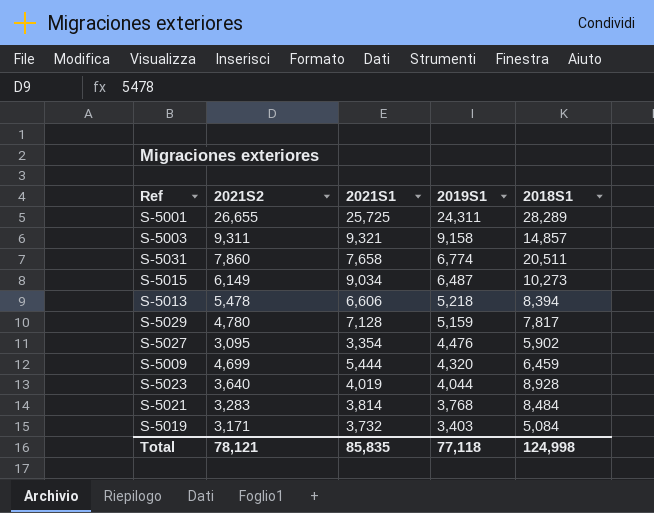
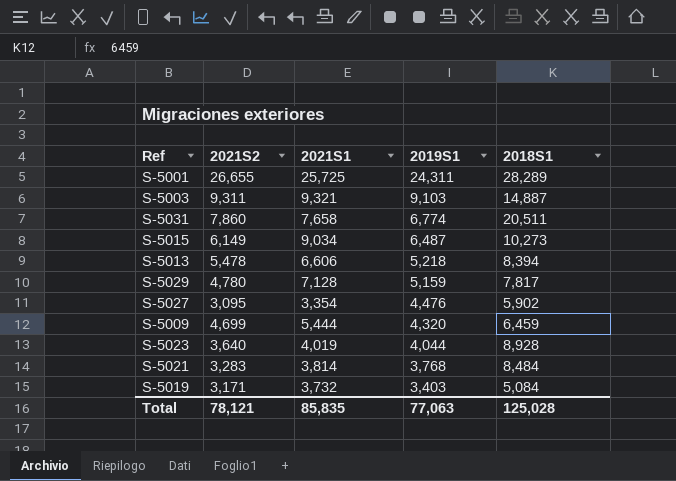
S-5003 | 2019S1: 9,158 -> 9,103
S-5003 | 2018S1: 14,857 -> 14,887
Total | 2019S1: 77,118 -> 77,063
Total | 2018S1: 124,998 -> 125,028

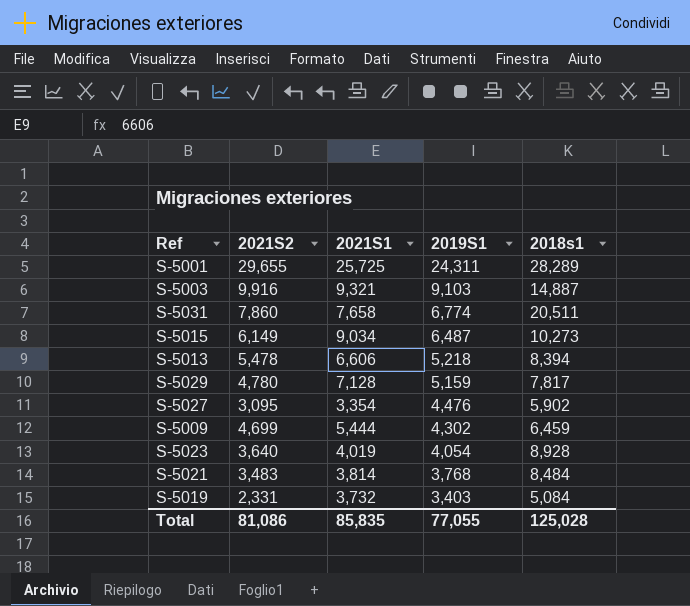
column name: 2018S1 -> 2018s1
S-5001 | 2021S2: 26,655 -> 29,655
S-5003 | 2021S2: 9,311 -> 9,916
S-5009 | 2019S1: 4,320 -> 4,302
S-5023 | 2019S1: 4,044 -> 4,054
S-5021 | 2021S2: 3,283 -> 3,483
S-5019 | 2021S2: 3,171 -> 2,331
Total | 2021S2: 78,121 -> 81,086
Total | 2019S1: 77,063 -> 77,055

